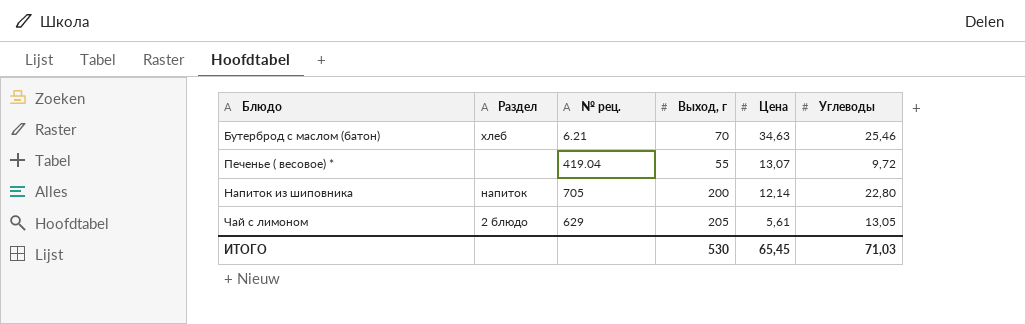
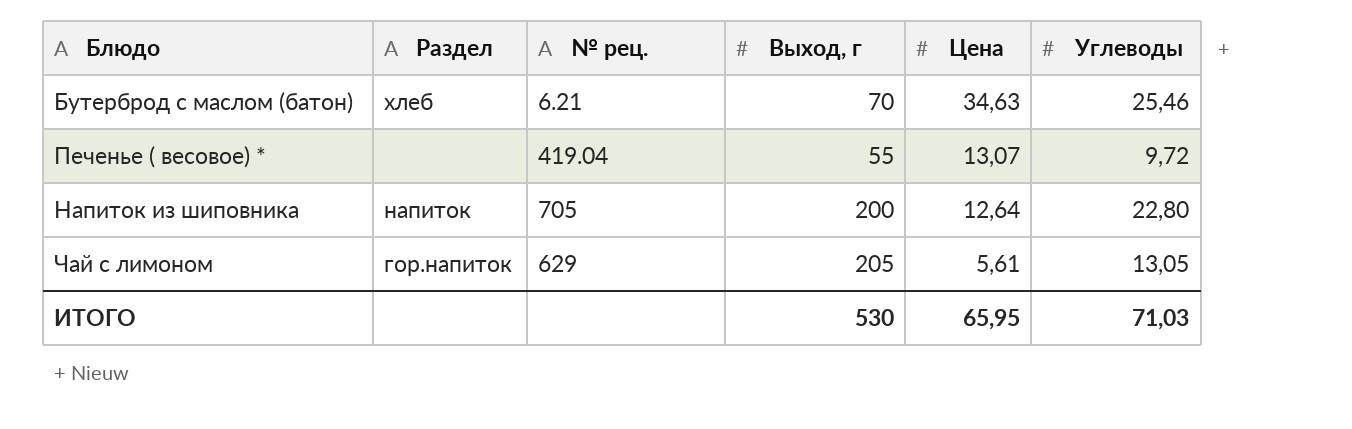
Напиток из шиповника | Цена: 12,14 -> 12,64
Чай с лимоном | Раздел: 2 блюдо -> гор.напиток
ИТОГО | Цена: 65,45 -> 65,95

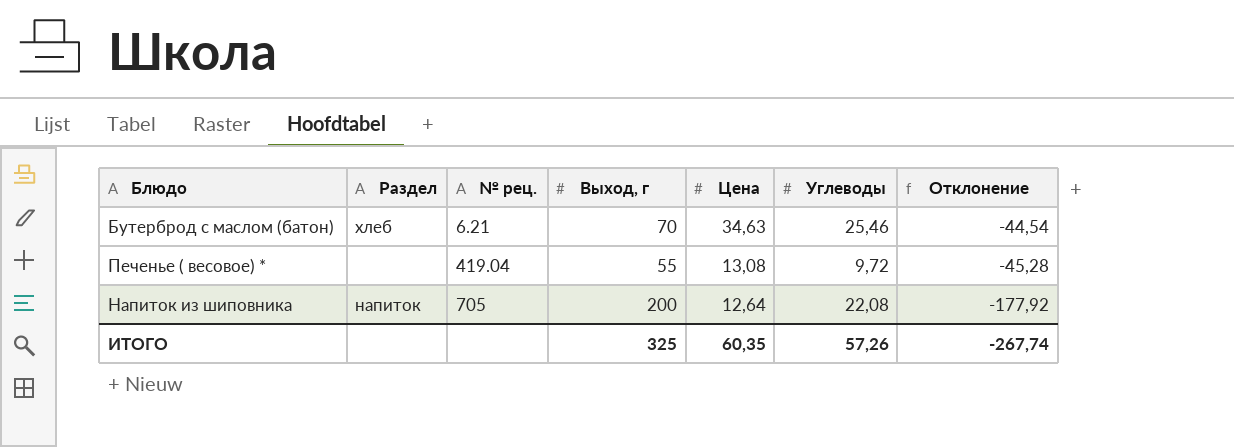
column Отклонение | formula: none -> [Углеводы] - [Выход, г]
row Чай с лимоном: гор.напиток | 629 | 205 | 5,61 | 13,05 -> none
Печенье ( весовое) * | Цена: 13,07 -> 13,08
Напиток из шиповника | Углеводы: 22,80 -> 22,08
ИТОГО | Выход, г: 530 -> 325
ИТОГО | Цена: 65,95 -> 60,35
ИТОГО | Углеводы: 71,03 -> 57,26

